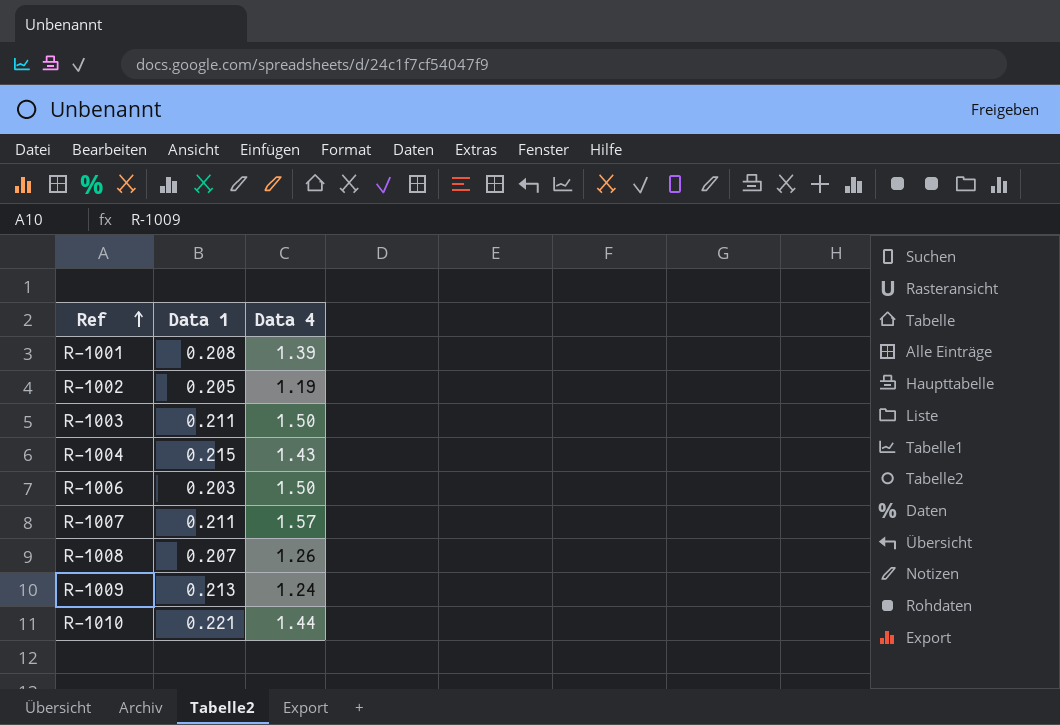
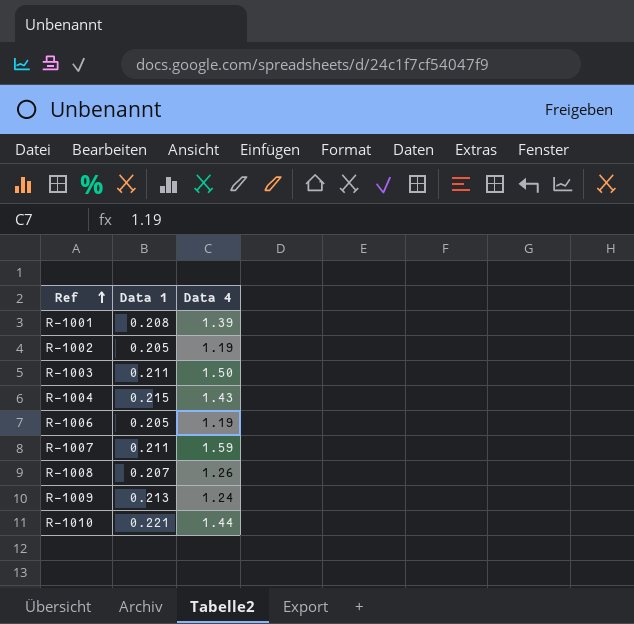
R-1006 | Data 1: 0.203 -> 0.205
R-1006 | Data 4: 1.50 -> 1.19
R-1007 | Data 4: 1.57 -> 1.59

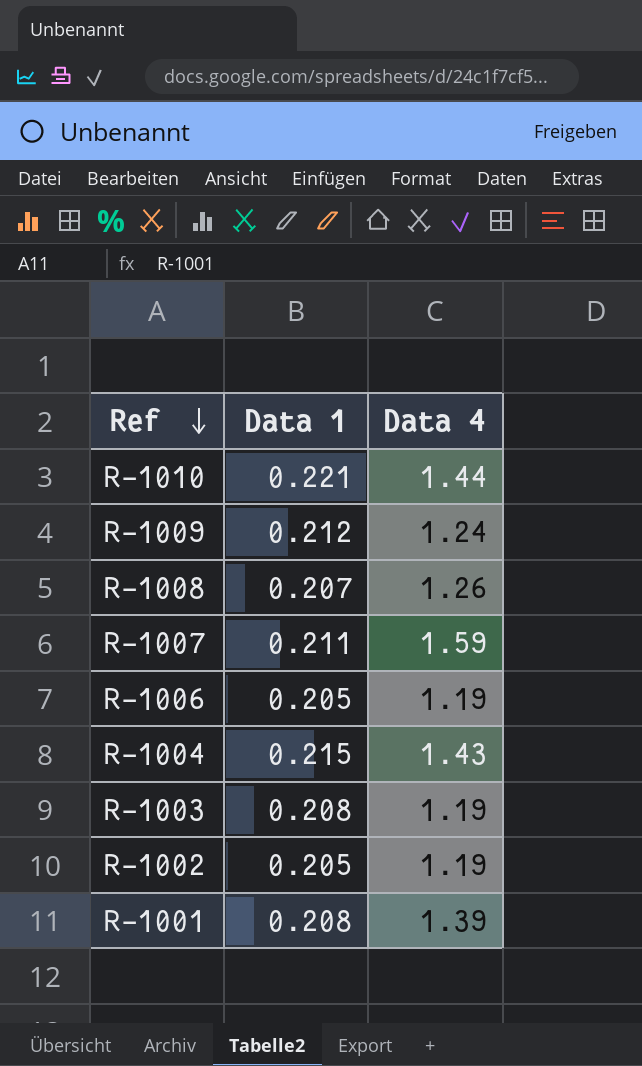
row order: Ref ascending -> Ref descending
R-1009 | Data 1: 0.213 -> 0.212
R-1003 | Data 1: 0.211 -> 0.208
R-1003 | Data 4: 1.50 -> 1.19

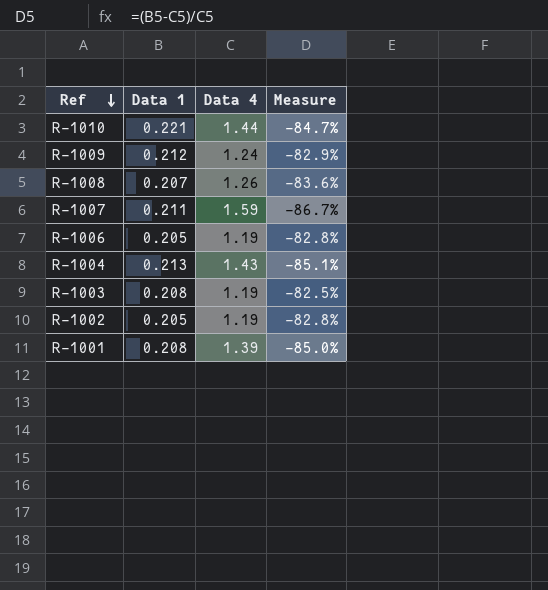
column Measure | formula: none -> ([Data 1] - [Data 4]) / [Data 4]
R-1004 | Data 1: 0.215 -> 0.213

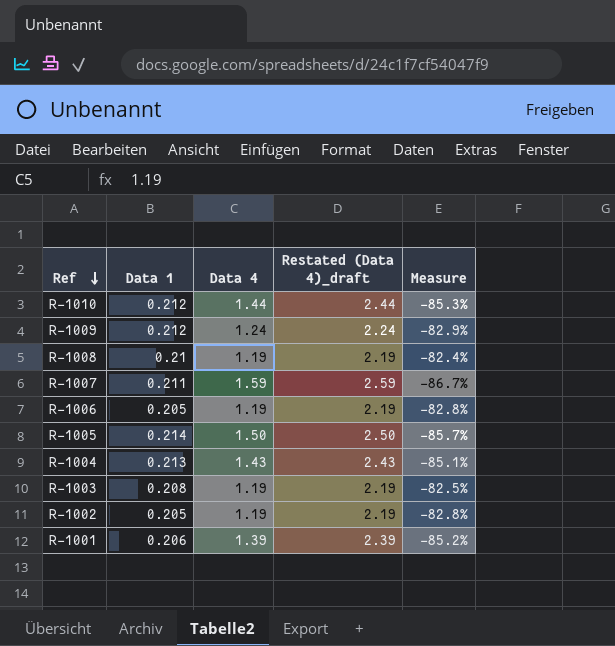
column Restated (Data 4)_draft | formula: none -> [Data 4] + 1
R-1010 | Data 1: 0.221 -> 0.212
R-1010 | Measure: -84.7% -> -85.3%
R-1008 | Data 1: 0.207 -> 0.21
R-1008 | Data 4: 1.26 -> 1.19
R-1008 | Measure: -83.6% -> -82.4%
row R-1005: none -> 0.214 | 1.50 | 2.50 | -85.7%
R-1001 | Data 1: 0.208 -> 0.206
R-1001 | Measure: -85.0% -> -85.2%

